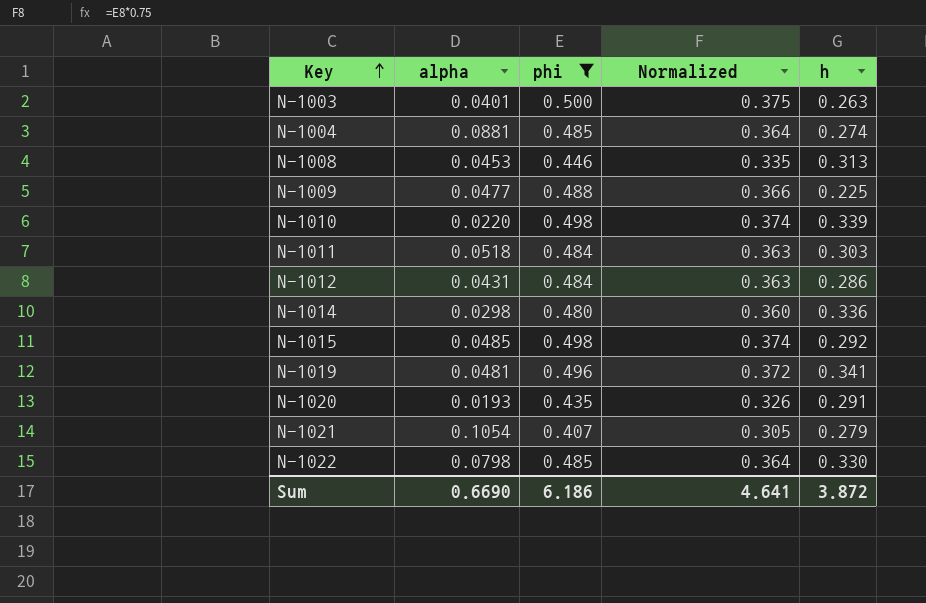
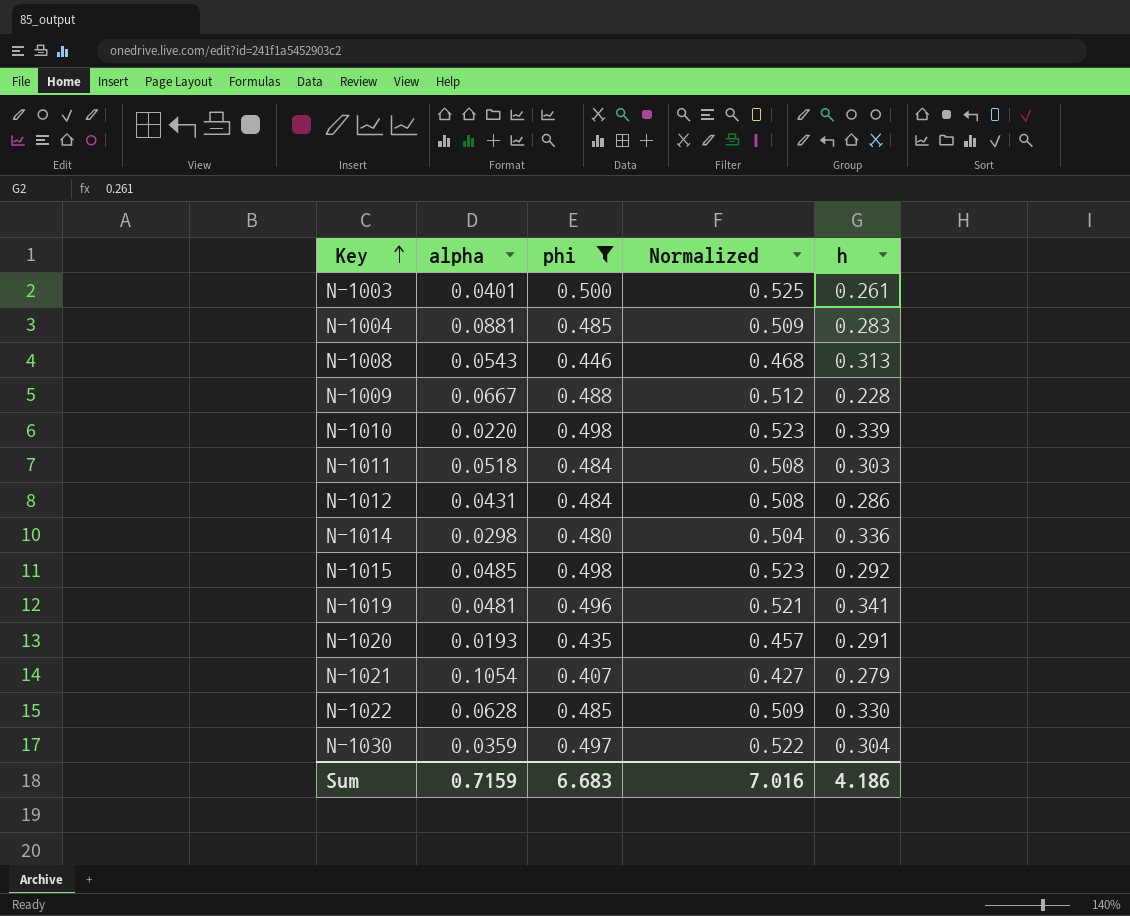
column Normalized | formula: [phi] * 0.75 -> [phi] * 1.05
N-1003 | h: 0.263 -> 0.261
N-1004 | h: 0.274 -> 0.283
N-1008 | alpha: 0.0453 -> 0.0543
N-1009 | alpha: 0.0477 -> 0.0667
N-1009 | h: 0.225 -> 0.228
N-1022 | alpha: 0.0798 -> 0.0628
row N-1030: none -> 0.0359 | 0.497 | 0.522 | 0.304
Sum | alpha: 0.6690 -> 0.7159
Sum | phi: 6.186 -> 6.683
Sum | Normalized: 4.641 -> 7.016
Sum | h: 3.872 -> 4.186

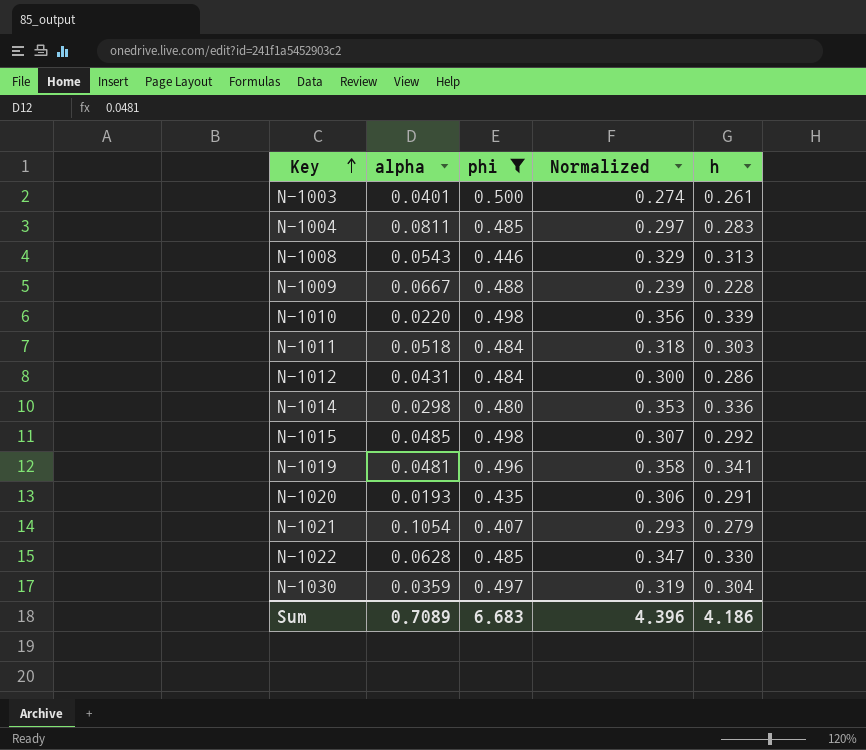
column Normalized | formula: [phi] * 1.05 -> [h] * 1.05
N-1004 | alpha: 0.0881 -> 0.0811
Sum | alpha: 0.7159 -> 0.7089
Sum | Normalized: 7.016 -> 4.396

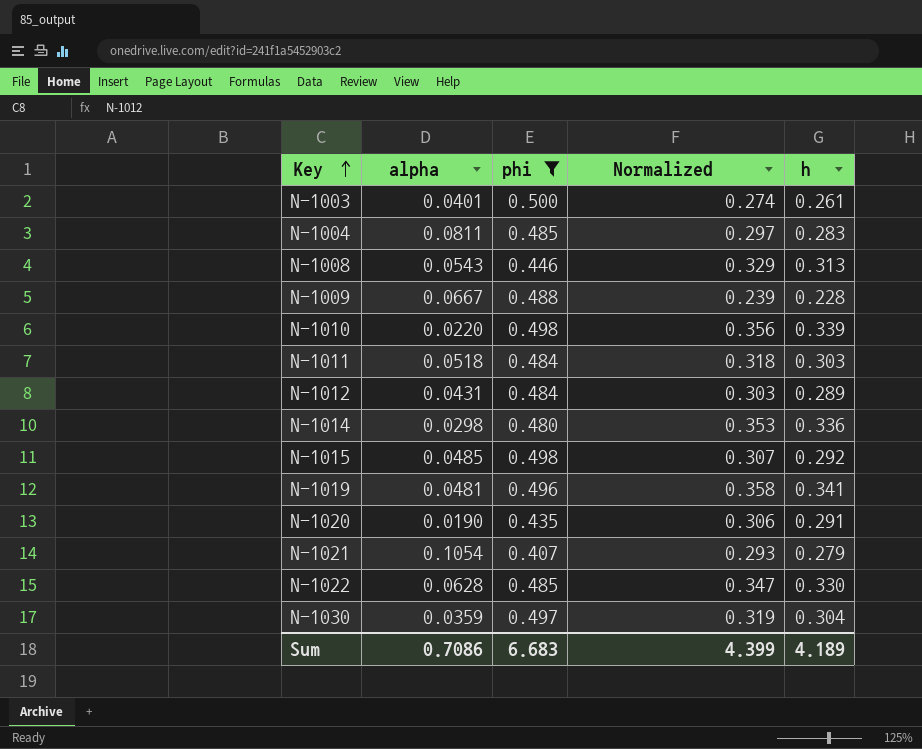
N-1012 | Normalized: 0.300 -> 0.303
N-1012 | h: 0.286 -> 0.289
N-1020 | alpha: 0.0193 -> 0.0190
Sum | alpha: 0.7089 -> 0.7086
Sum | Normalized: 4.396 -> 4.399
Sum | h: 4.186 -> 4.189

